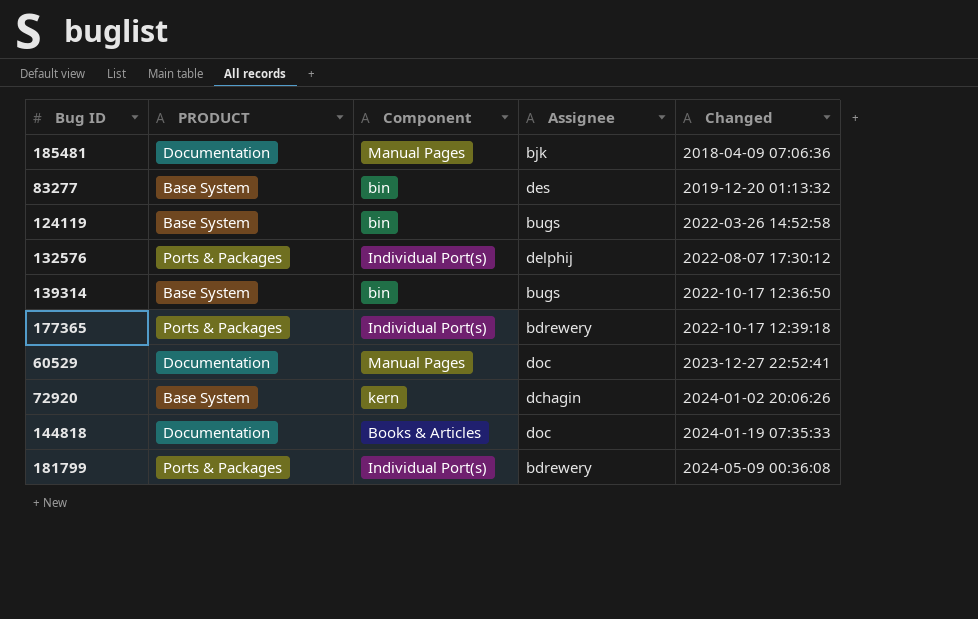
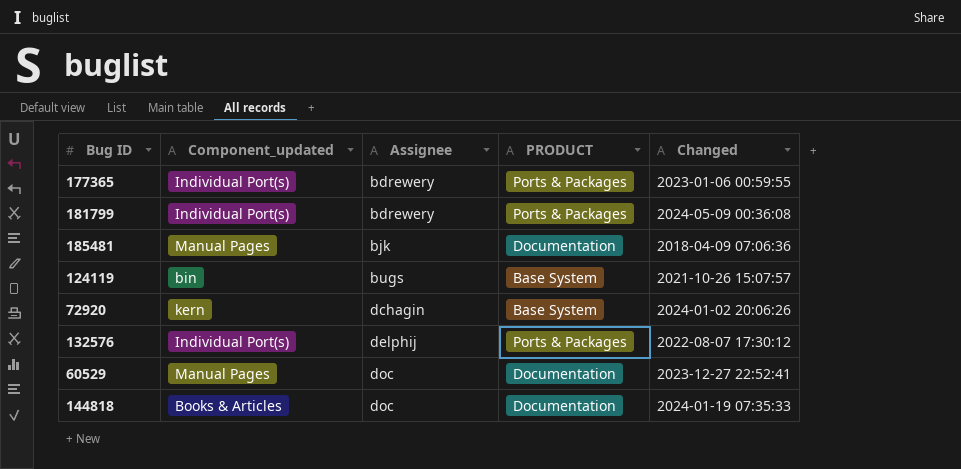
row order: Changed ascending -> Assignee ascending
column name: Component -> Component_updated
column PRODUCT | position: 2 -> 4
row 83277: Base System | bin | des | 2019-12-20 01:13:32 -> none
row 139314: Base System | bin | bugs | 2022-10-17 12:36:50 -> none
177365 | Changed: 2022-10-17 12:39:18 -> 2023-01-06 00:59:55
124119 | Changed: 2022-03-26 14:52:58 -> 2021-10-26 15:07:57

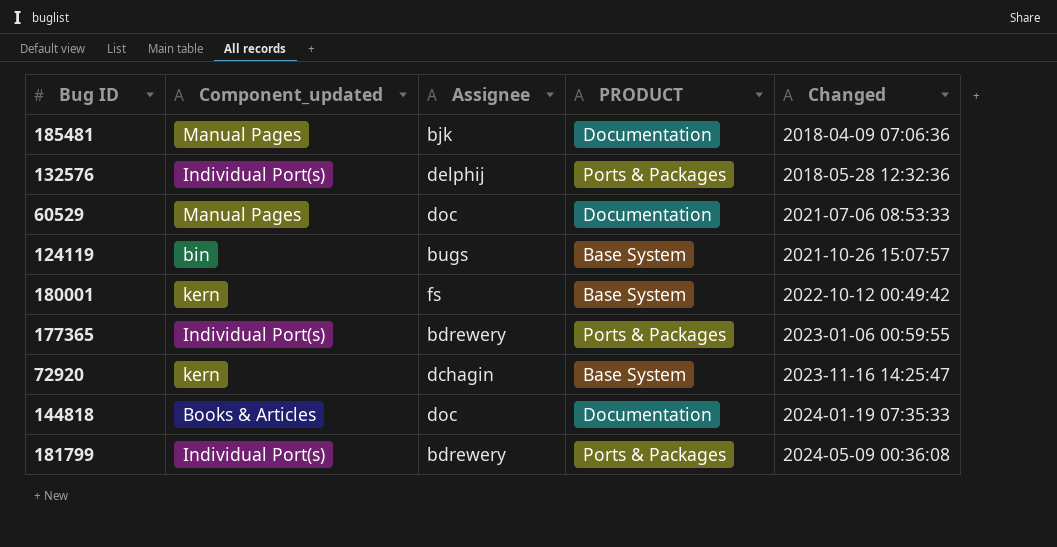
row order: Assignee ascending -> Changed ascending
132576 | Changed: 2022-08-07 17:30:12 -> 2018-05-28 12:32:36
60529 | Changed: 2023-12-27 22:52:41 -> 2021-07-06 08:53:33
row 180001: none -> kern | fs | Base System | 2022-10-12 00:49:42
72920 | Changed: 2024-01-02 20:06:26 -> 2023-11-16 14:25:47

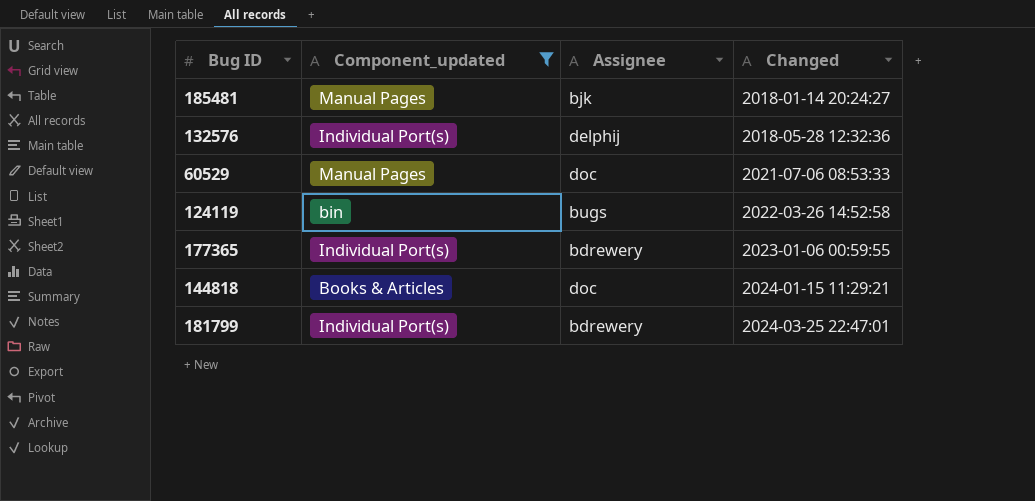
filter: none -> Component_updated != kern
column PRODUCT | position: 4 -> none
185481 | Changed: 2018-04-09 07:06:36 -> 2018-01-14 20:24:27
124119 | Changed: 2021-10-26 15:07:57 -> 2022-03-26 14:52:58
144818 | Changed: 2024-01-19 07:35:33 -> 2024-01-15 11:29:21
181799 | Changed: 2024-05-09 00:36:08 -> 2024-03-25 22:47:01

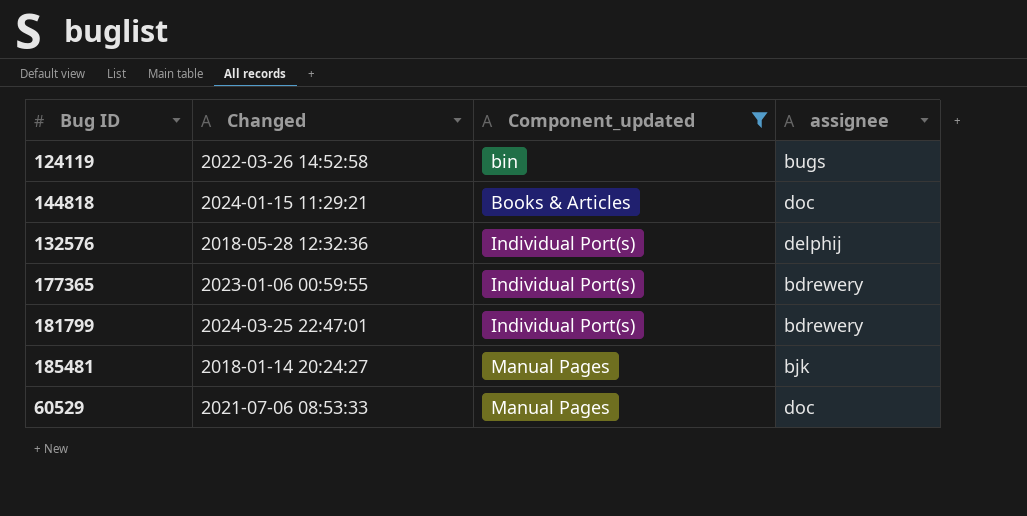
row order: Changed ascending -> Component_updated ascending
column Changed | position: 4 -> 2
column name: Assignee -> assignee

